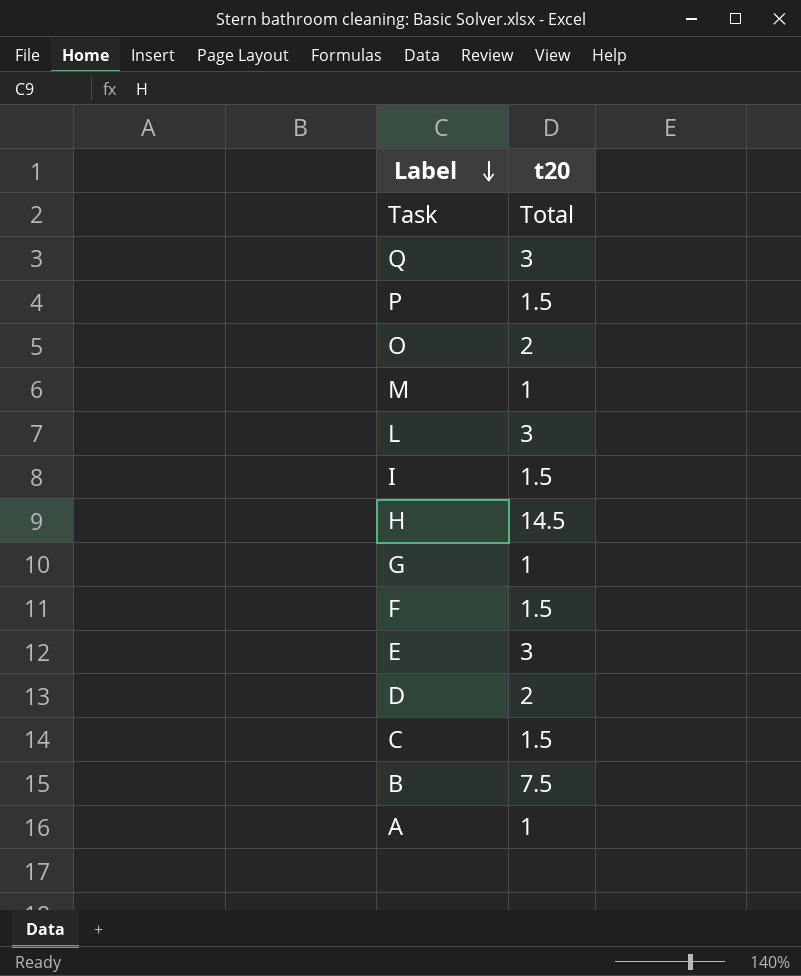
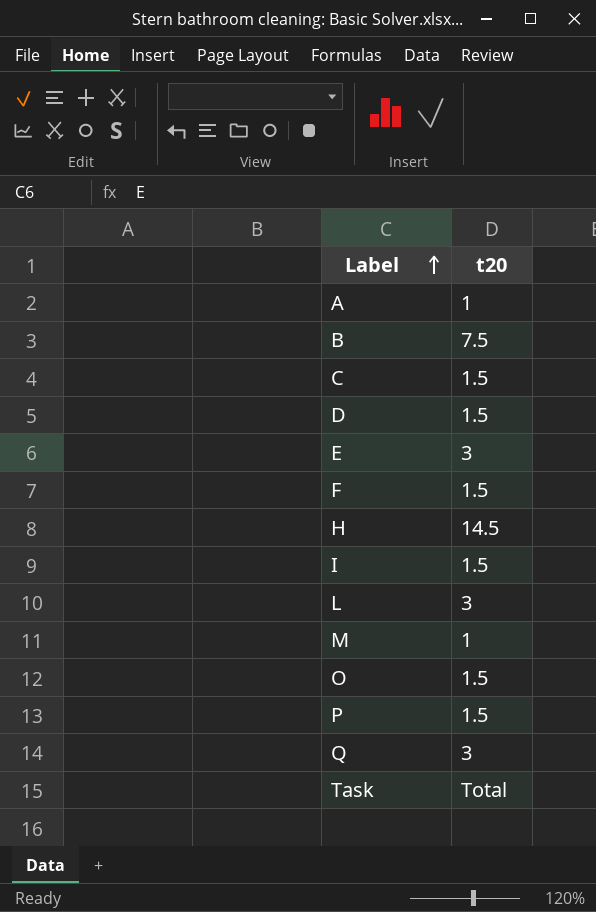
row order: Label descending -> Label ascending
row G: 1 -> none
D | t20: 2 -> 1.5
O | t20: 2 -> 1.5

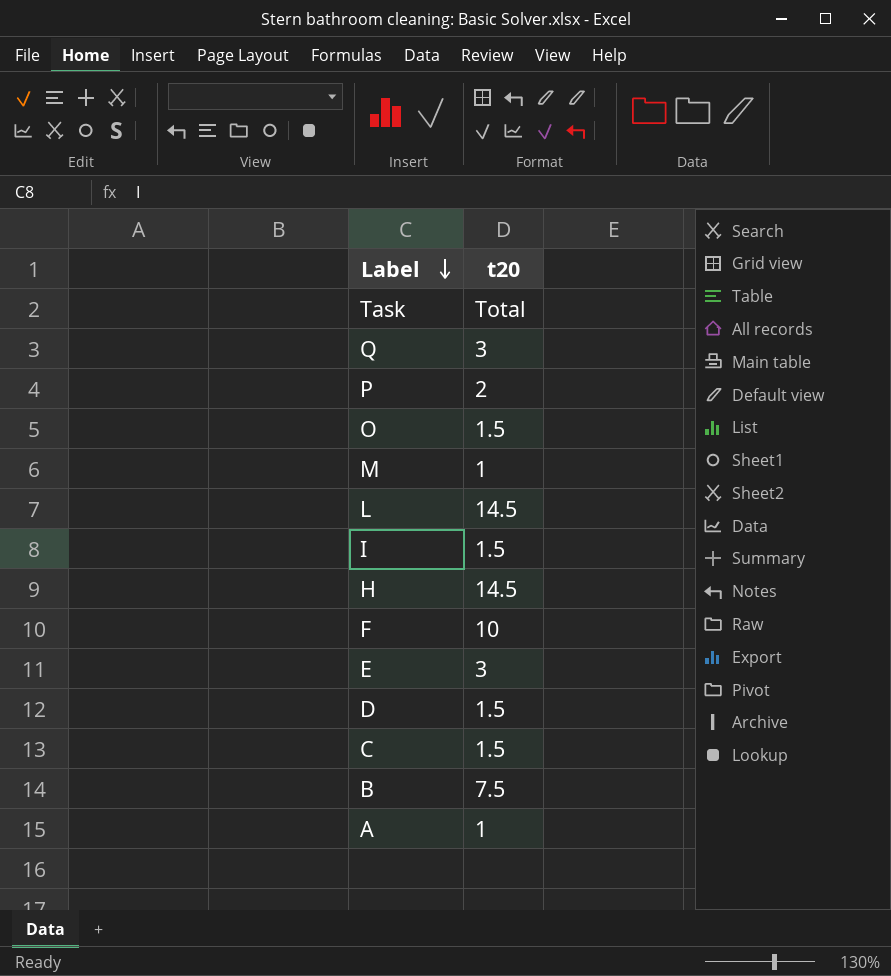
row order: Label ascending -> Label descending
P | t20: 1.5 -> 2
L | t20: 3 -> 14.5
F | t20: 1.5 -> 10

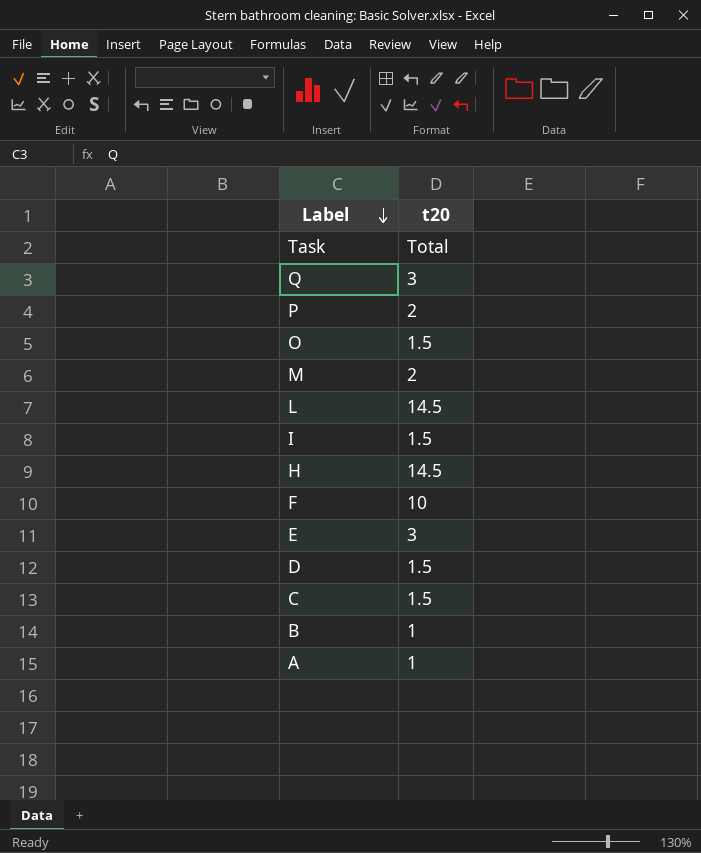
M | t20: 1 -> 2
B | t20: 7.5 -> 1

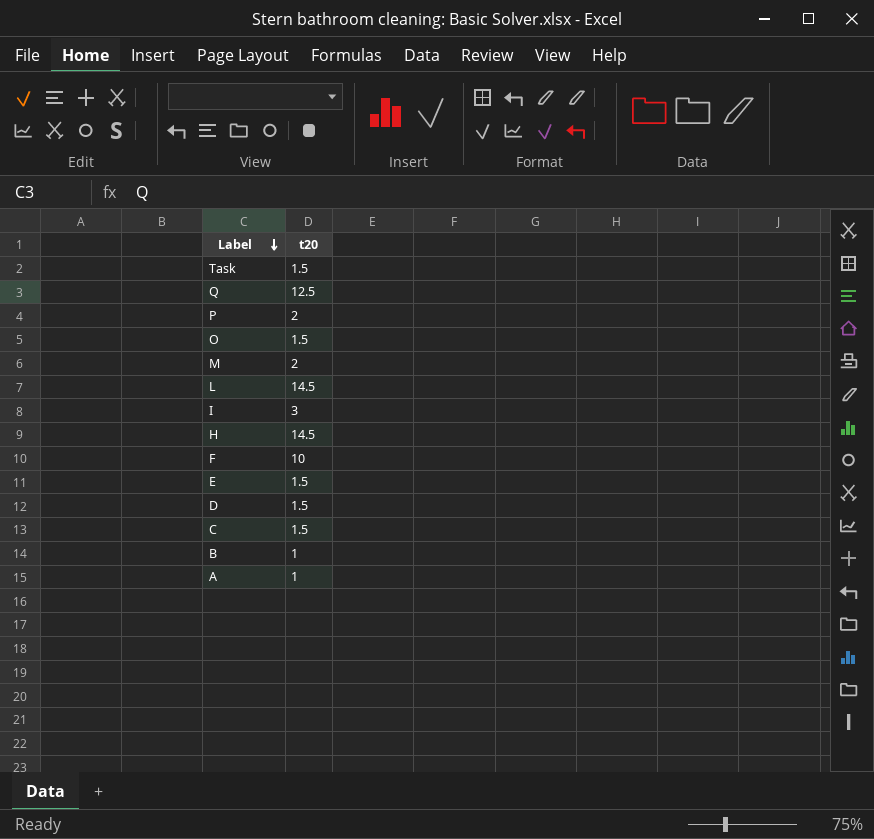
Task | t20: Total -> 1.5
Q | t20: 3 -> 12.5
I | t20: 1.5 -> 3
E | t20: 3 -> 1.5

